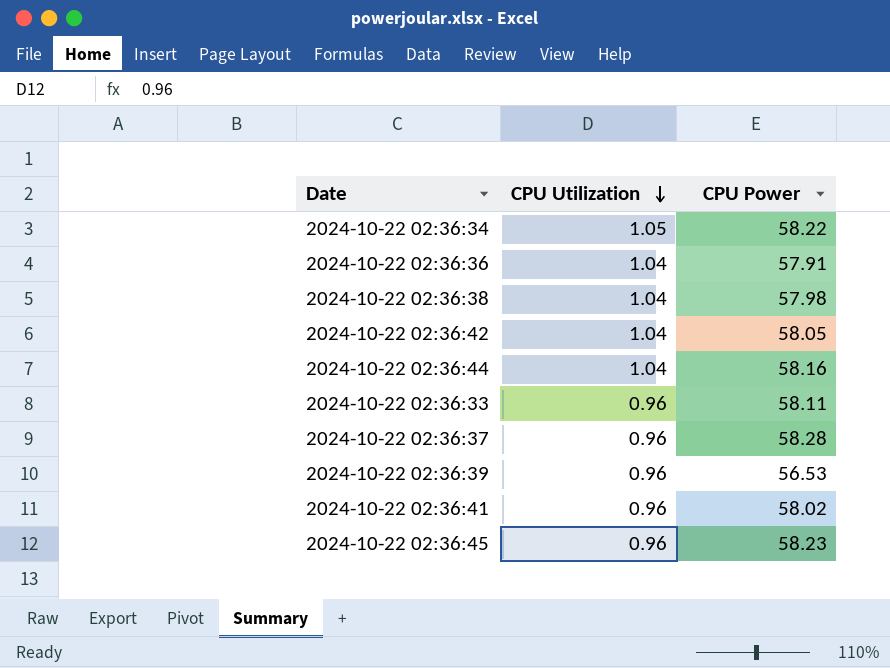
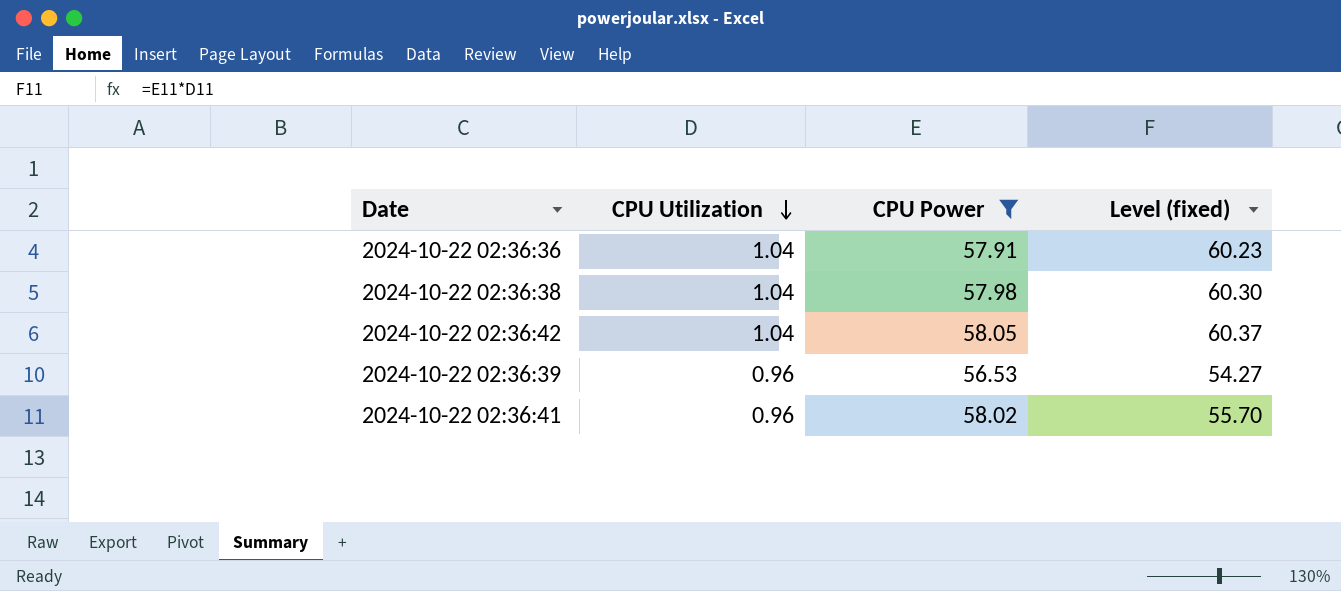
filter: none -> CPU Power <= 58.05
column Level (fixed) | formula: none -> [CPU Utilization] * [CPU Power]

